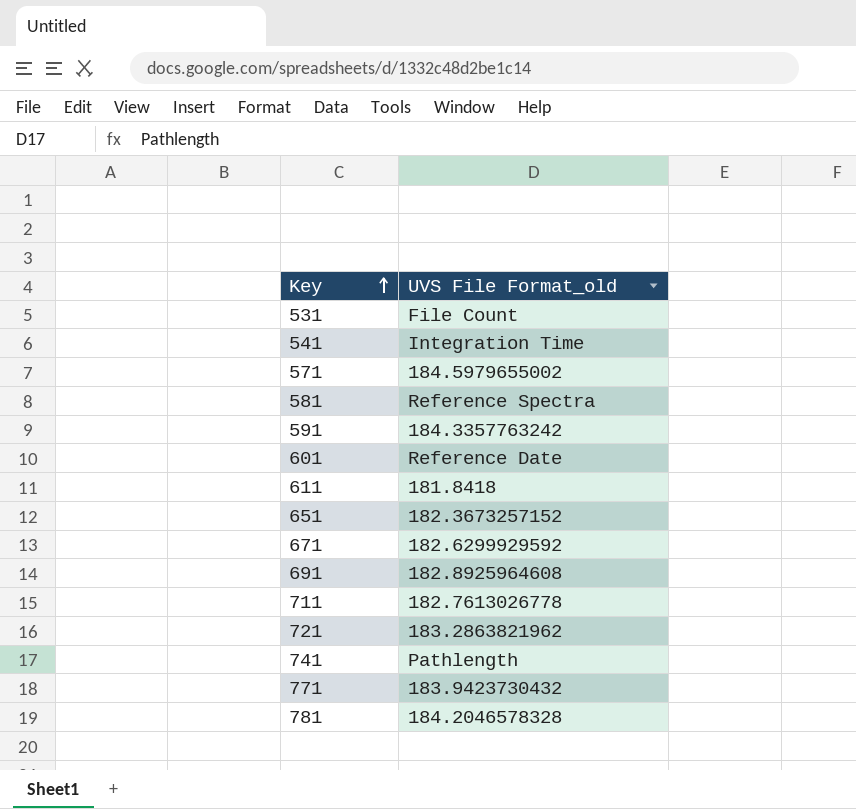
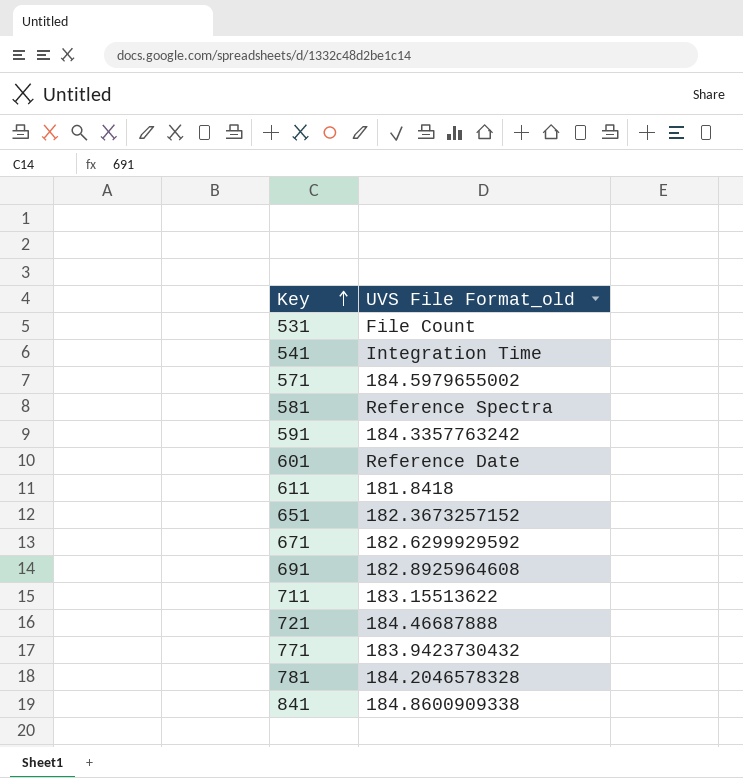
row 741: Pathlength -> none
711 | UVS File Format_old: 182.7613026778 -> 183.15513622
721 | UVS File Format_old: 183.2863821962 -> 184.46687888
row 841: none -> 184.8600909338

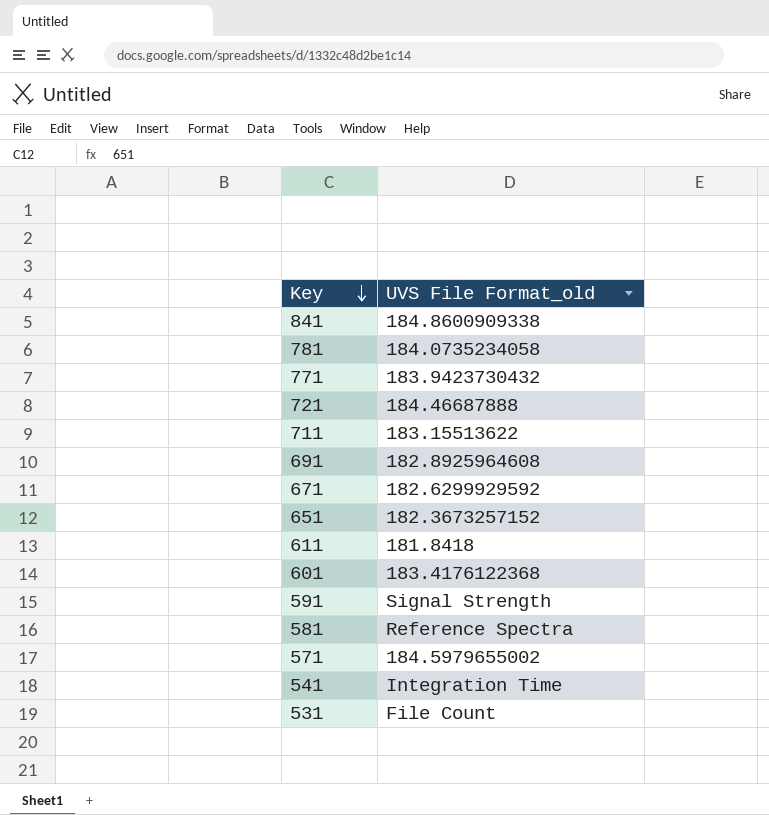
row order: Key ascending -> Key descending
781 | UVS File Format_old: 184.2046578328 -> 184.0735234058
601 | UVS File Format_old: Reference Date -> 183.4176122368
591 | UVS File Format_old: 184.3357763242 -> Signal Strength

